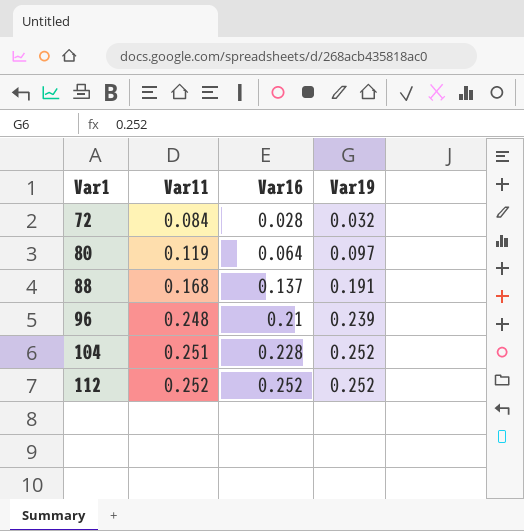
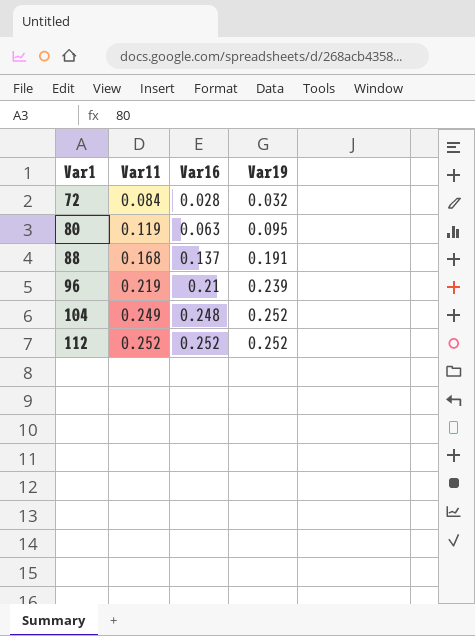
80 | Var16: 0.064 -> 0.063
80 | Var19: 0.097 -> 0.095
96 | Var11: 0.248 -> 0.219
104 | Var11: 0.251 -> 0.249
104 | Var16: 0.228 -> 0.248

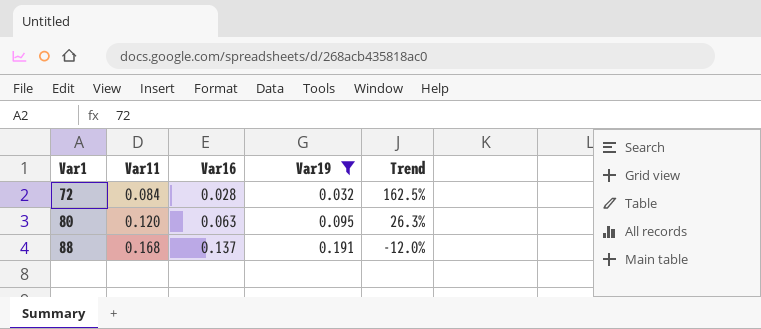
filter: none -> Var19 <= 0.191
column Trend | formula: none -> ([Var11] - [Var19]) / [Var19]
80 | Var11: 0.119 -> 0.120

